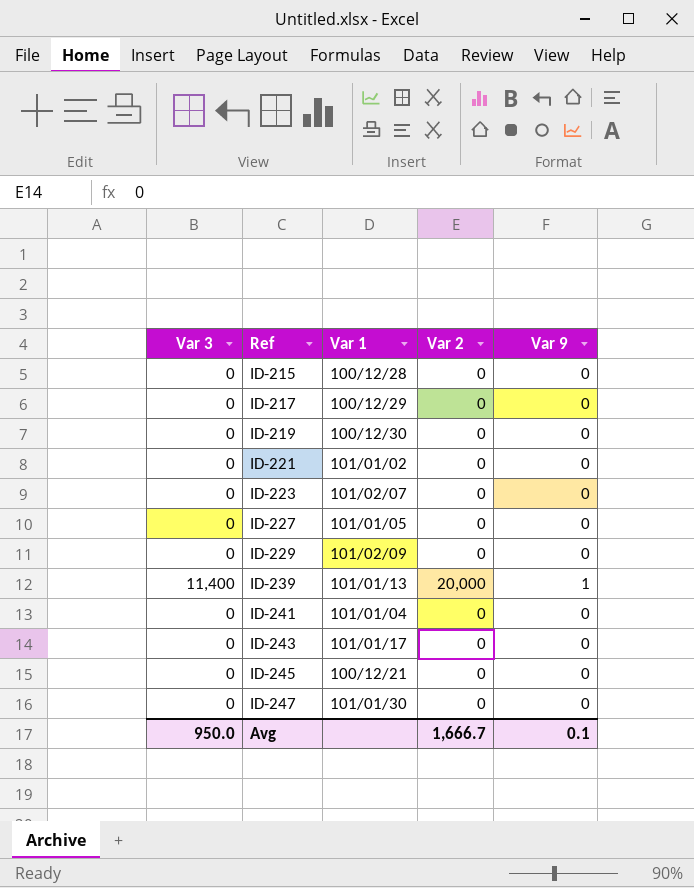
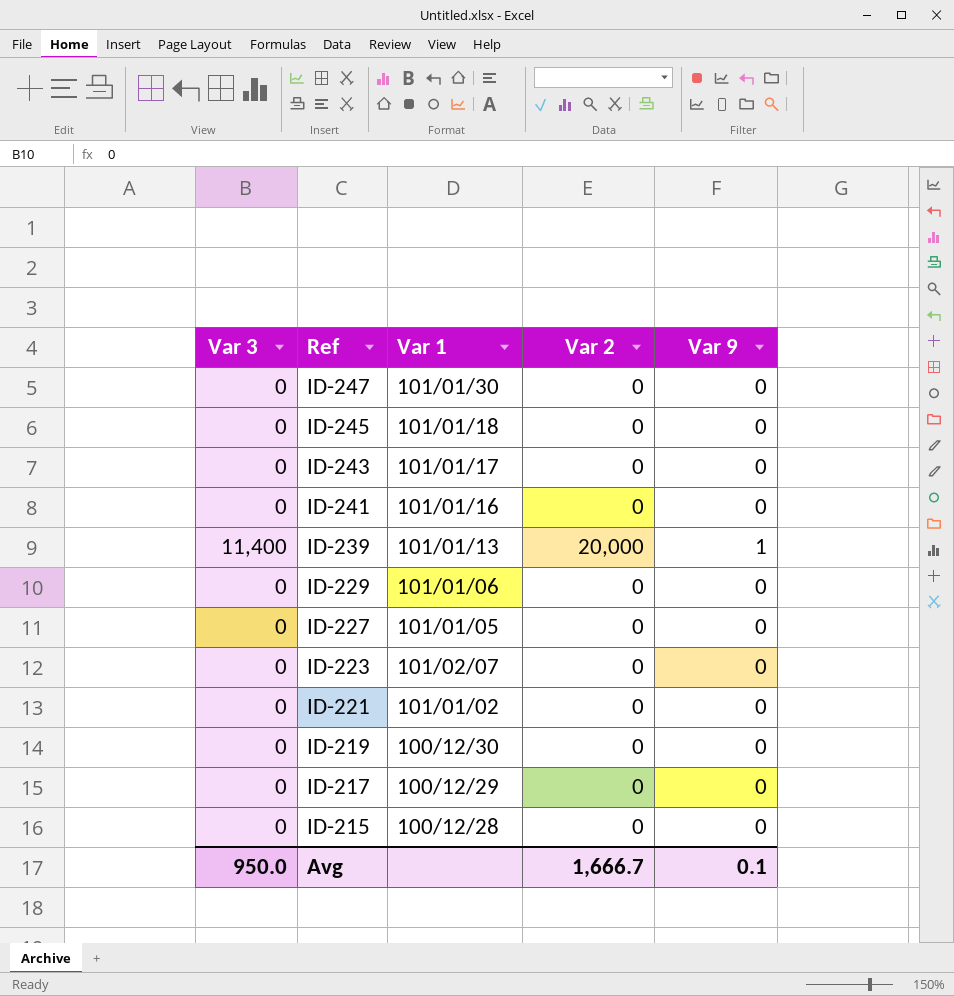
row order: Ref ascending -> Ref descending
ID-245 | Var 1: 100/12/21 -> 101/01/18
ID-241 | Var 1: 101/01/04 -> 101/01/16
ID-229 | Var 1: 101/02/09 -> 101/01/06

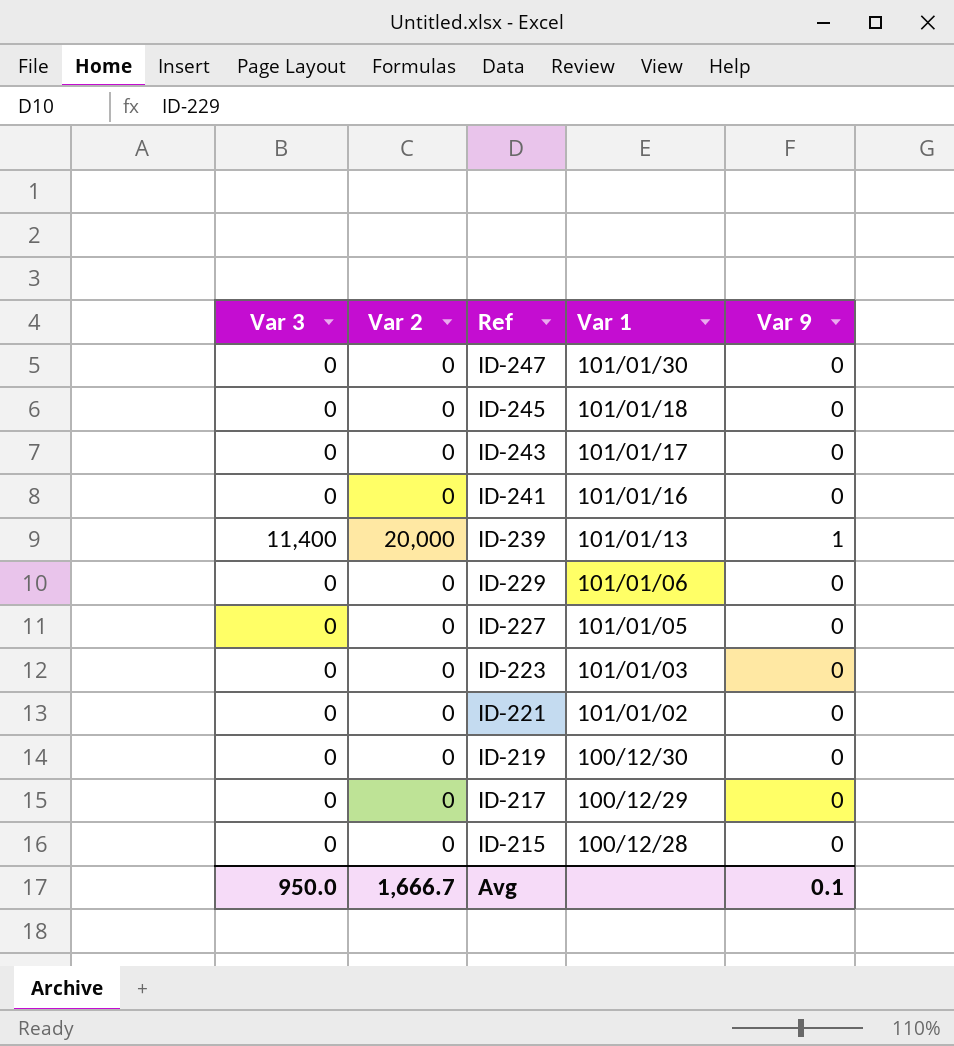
column Var 2 | position: 4 -> 2
ID-223 | Var 1: 101/02/07 -> 101/01/03

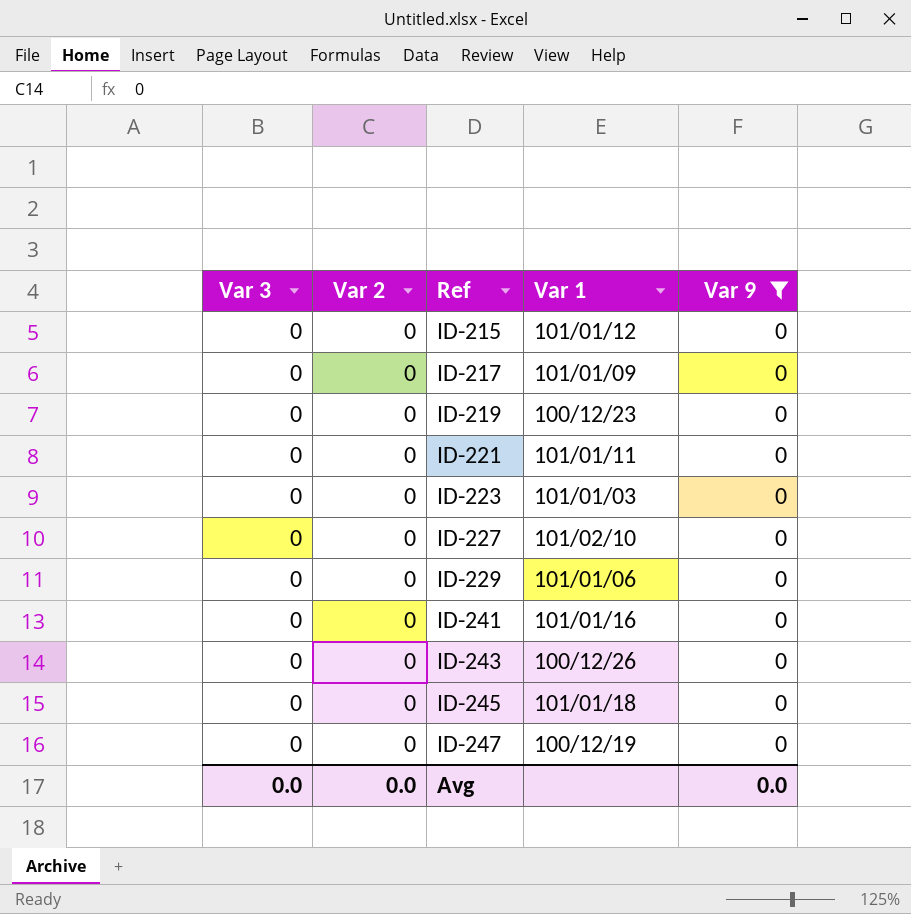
filter: none -> Var 9 = 0
row order: Ref descending -> Ref ascending
ID-215 | Var 1: 100/12/28 -> 101/01/12
ID-217 | Var 1: 100/12/29 -> 101/01/09
ID-219 | Var 1: 100/12/30 -> 100/12/23
ID-221 | Var 1: 101/01/02 -> 101/01/11
ID-227 | Var 1: 101/01/05 -> 101/02/10
ID-243 | Var 1: 101/01/17 -> 100/12/26
ID-247 | Var 1: 101/01/30 -> 100/12/19
Avg | Var 3: 950.0 -> 0.0
Avg | Var 2: 1,666.7 -> 0.0
Avg | Var 9: 0.1 -> 0.0

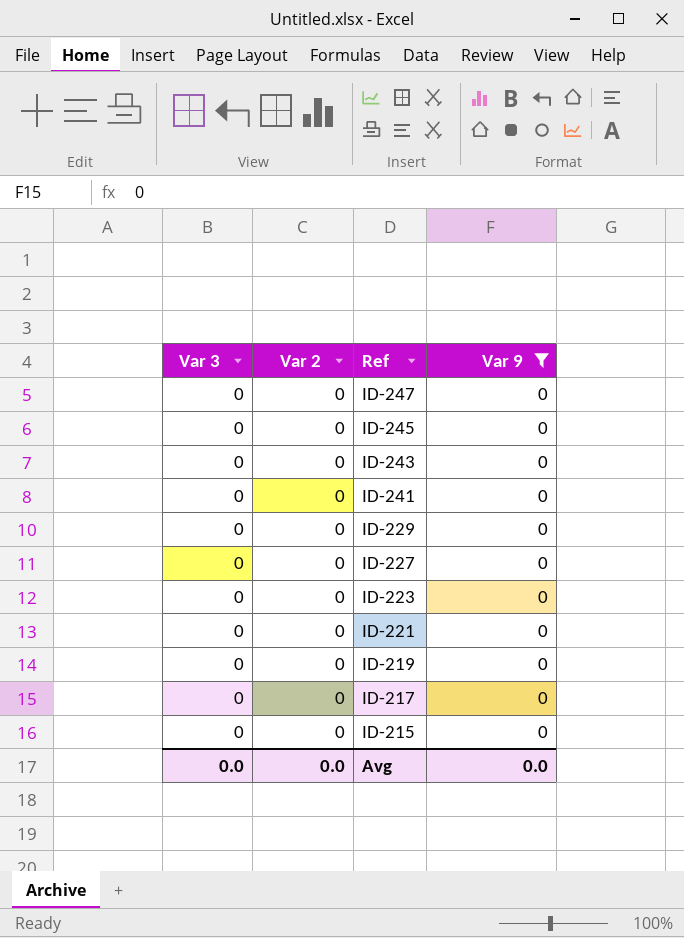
row order: Ref ascending -> Ref descending
column Var 1 | position: 4 -> none

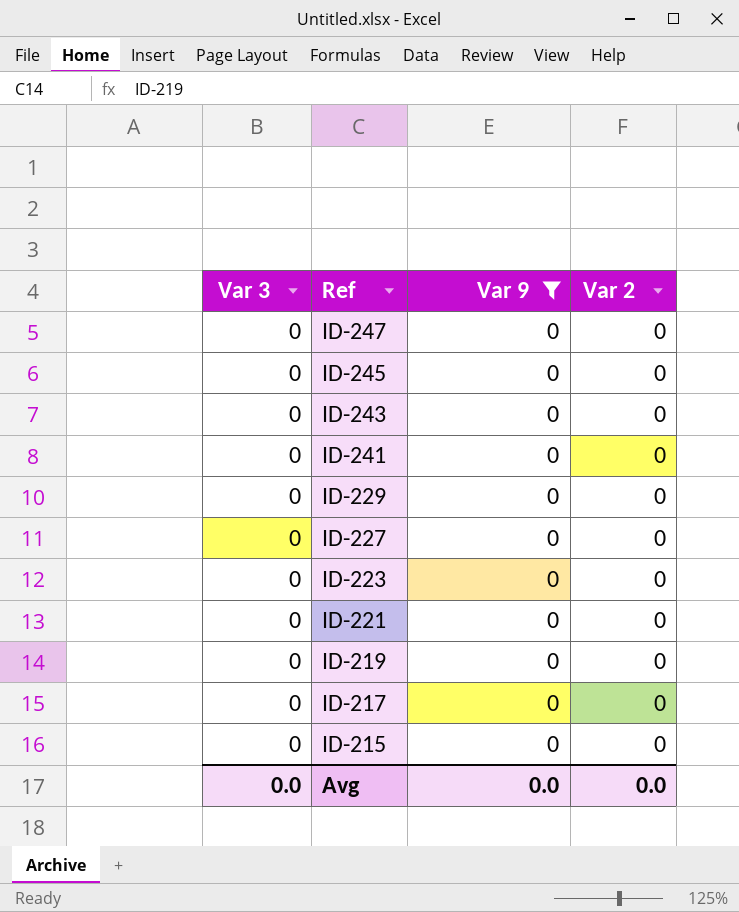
column Var 2 | position: 2 -> 4

